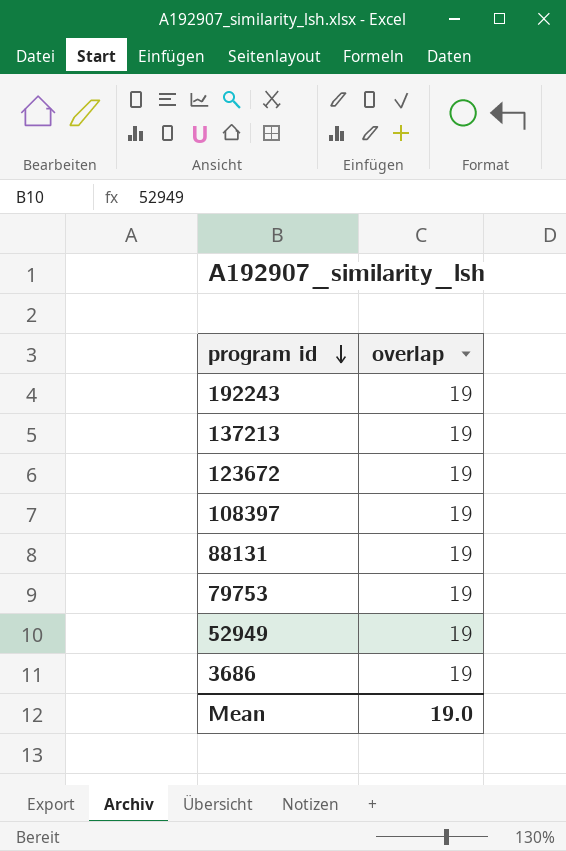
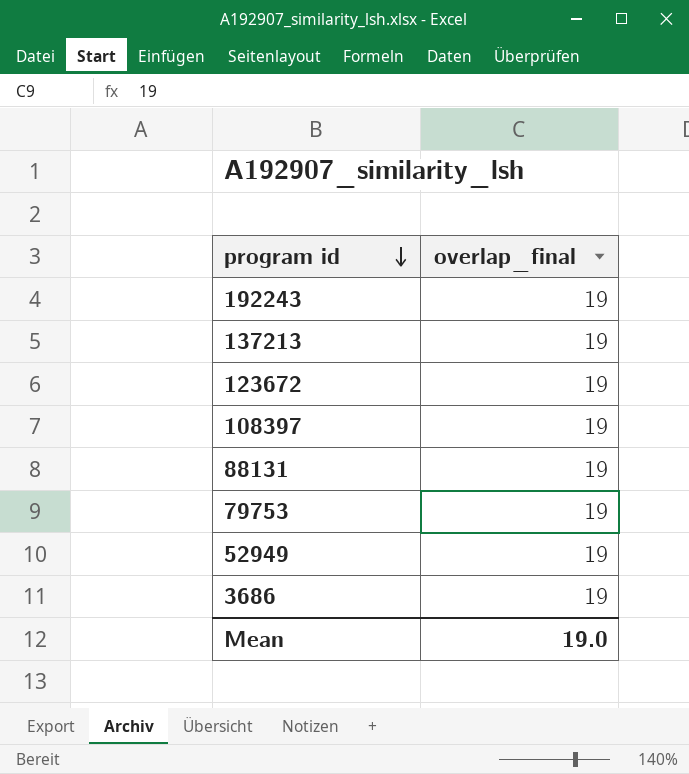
column name: overlap -> overlap_final

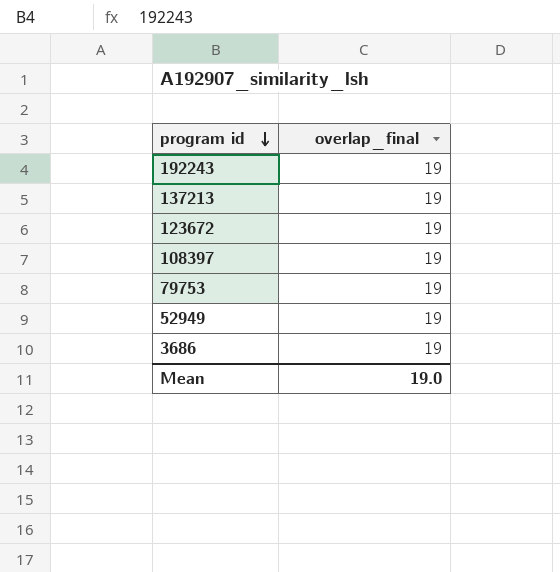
row 88131: 19 -> none

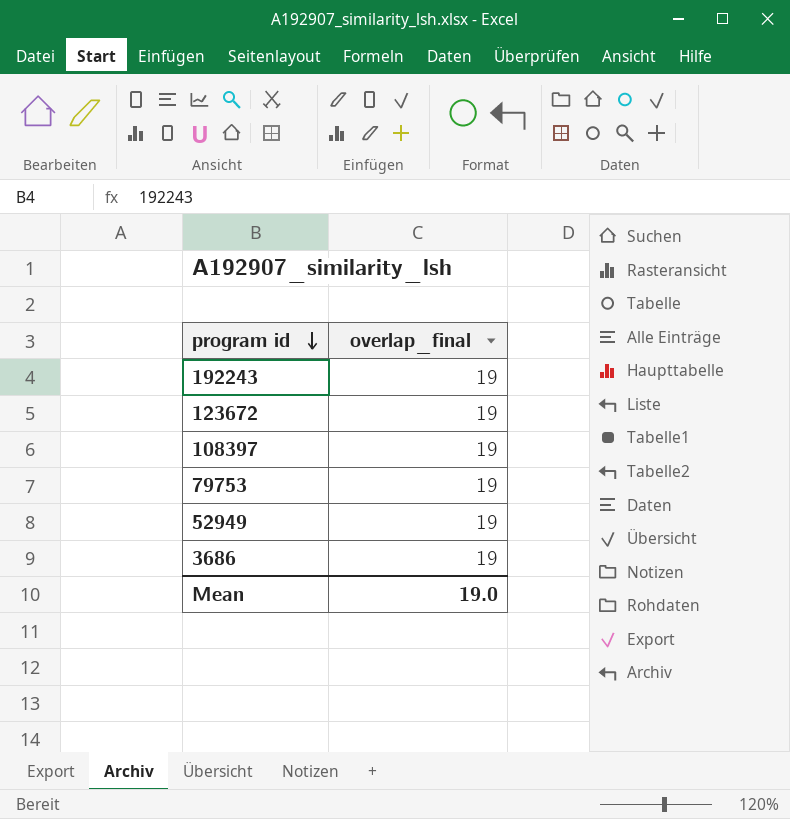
row 137213: 19 -> none

